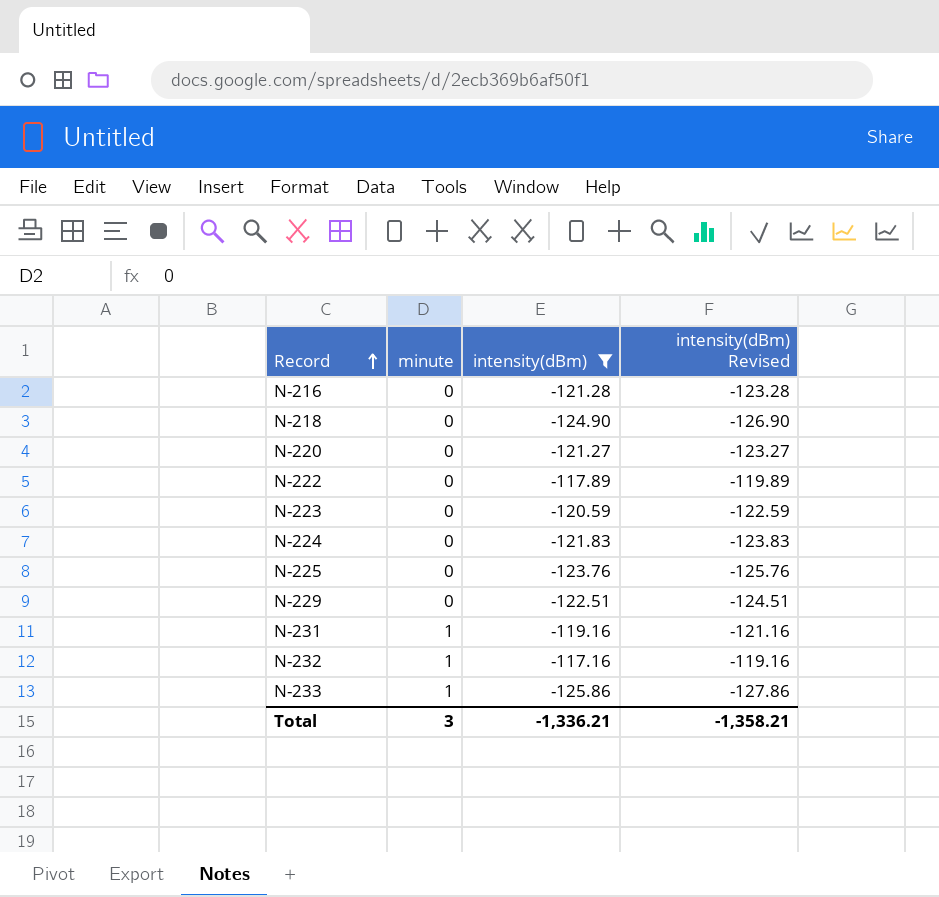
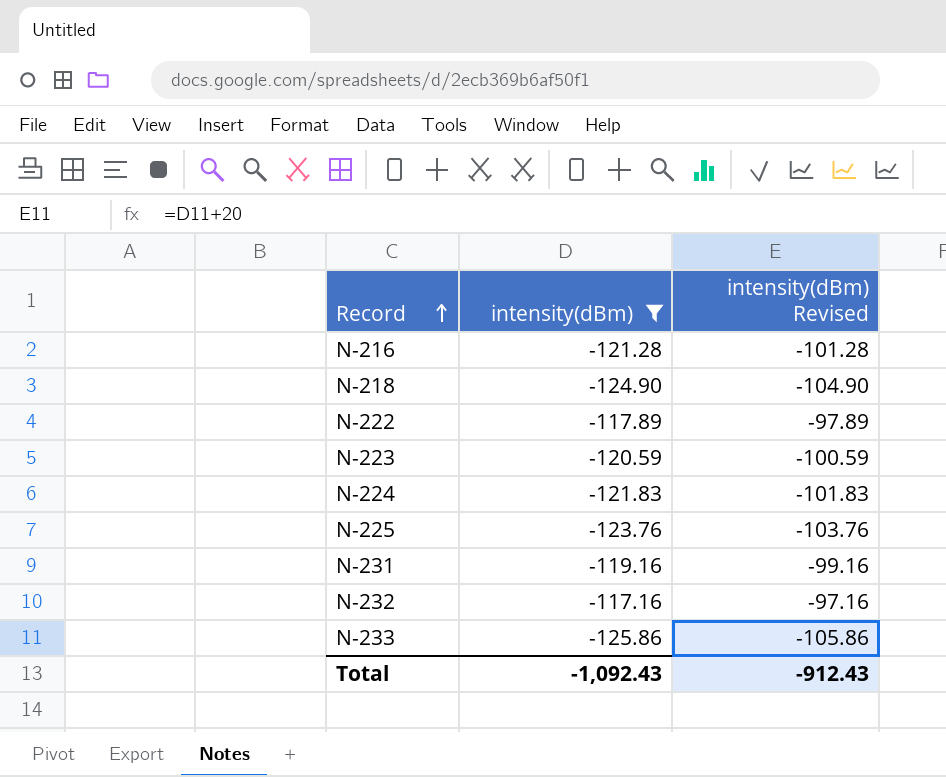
column minute | position: 2 -> none
column intensity(dBm) Revised | formula: [intensity(dBm)] - 2 -> [intensity(dBm)] + 20
row N-220: 0 | -121.27 | -123.27 -> none
row N-229: 0 | -122.51 | -124.51 -> none
Total | intensity(dBm): -1,336.21 -> -1,092.43
Total | intensity(dBm) Revised: -1,358.21 -> -912.43

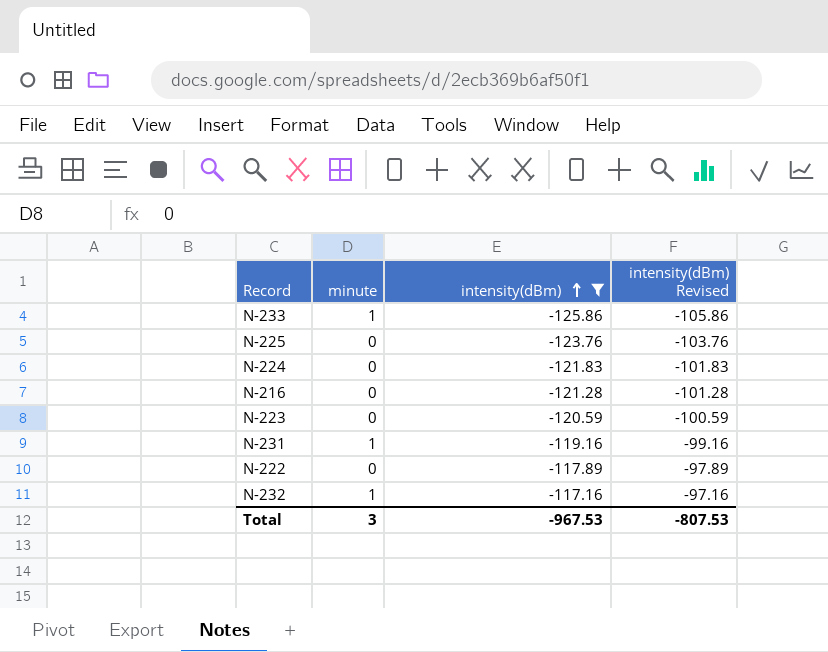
row order: Record ascending -> intensity(dBm) ascending
column minute | position: none -> 2
row N-218: -124.90 | -104.90 -> none
Total | intensity(dBm): -1,092.43 -> -967.53
Total | intensity(dBm) Revised: -912.43 -> -807.53

